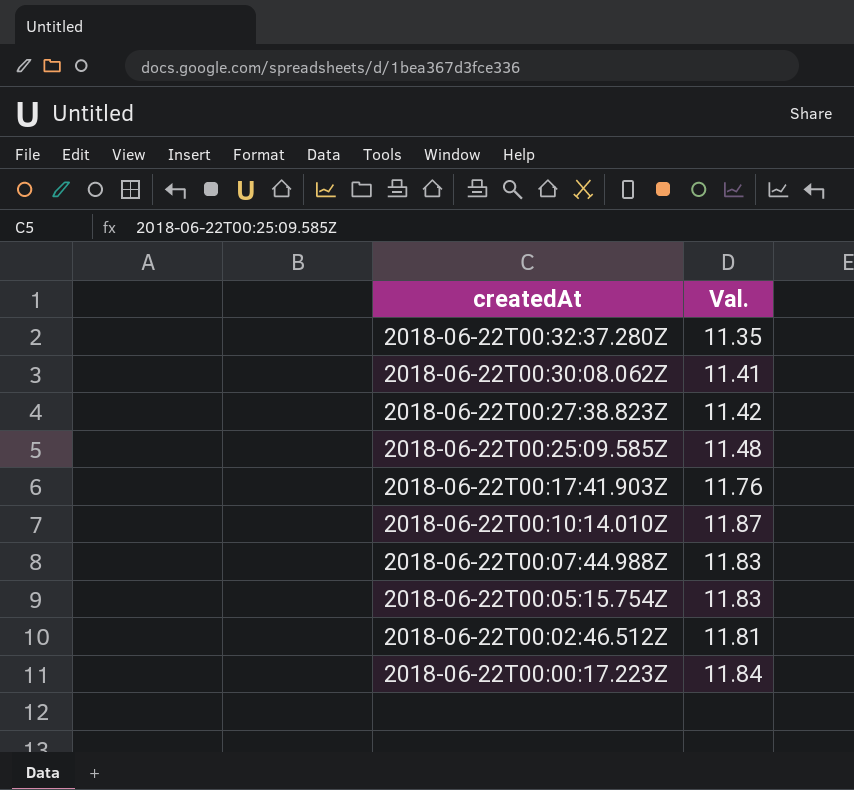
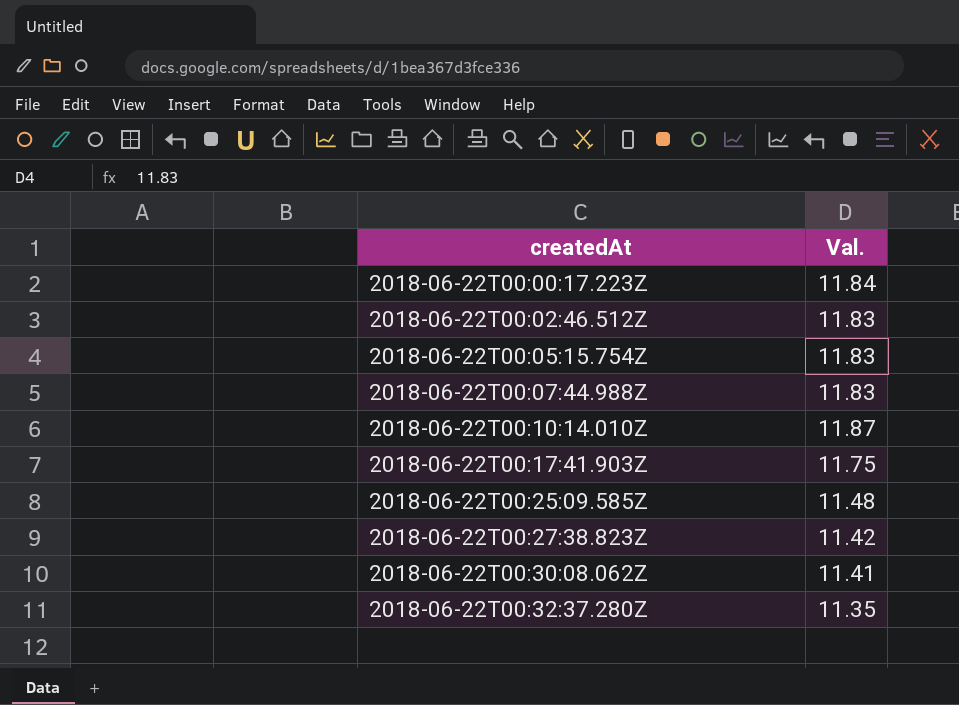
row order: createdAt descending -> createdAt ascending
2018-06-22T00:02:46.512Z | Val.: 11.81 -> 11.83
2018-06-22T00:17:41.903Z | Val.: 11.76 -> 11.75

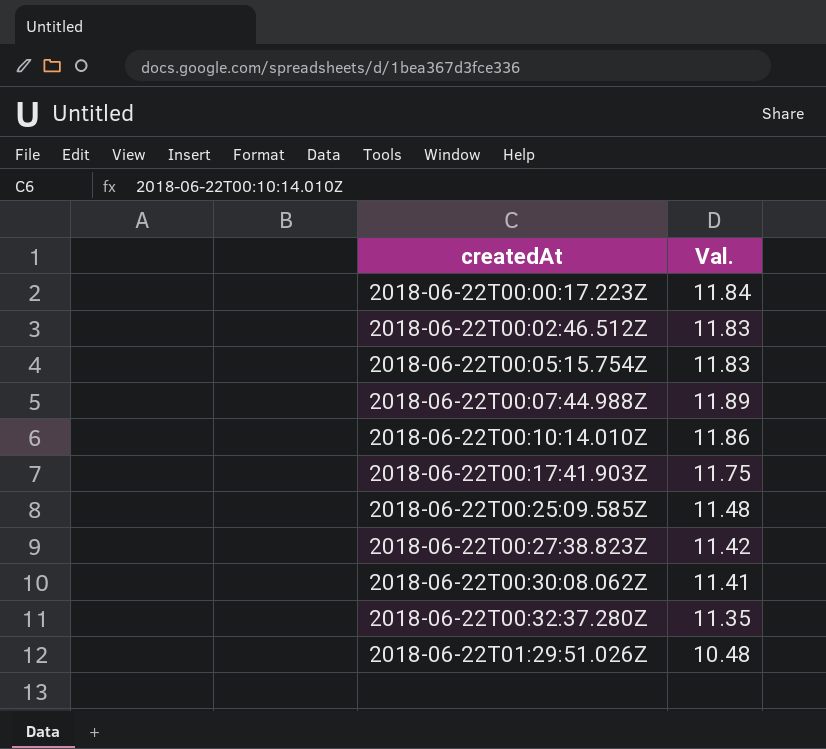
2018-06-22T00:07:44.988Z | Val.: 11.83 -> 11.89
2018-06-22T00:10:14.010Z | Val.: 11.87 -> 11.86
row 2018-06-22T01:29:51.026Z: none -> 10.48

